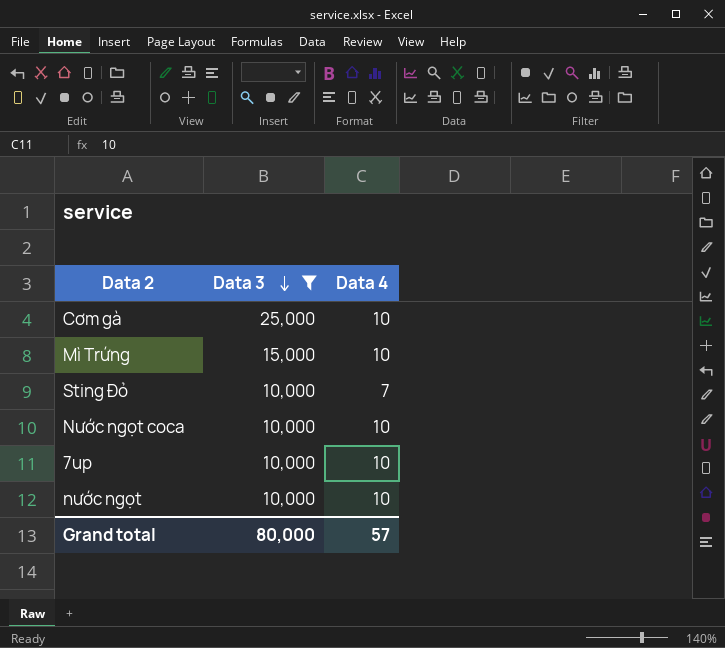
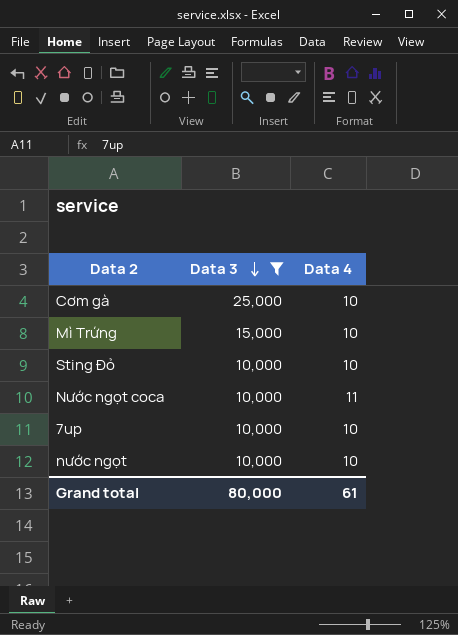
Sting Đỏ | Data 4: 7 -> 10
Nước ngọt coca | Data 4: 10 -> 11
Grand total | Data 4: 57 -> 61

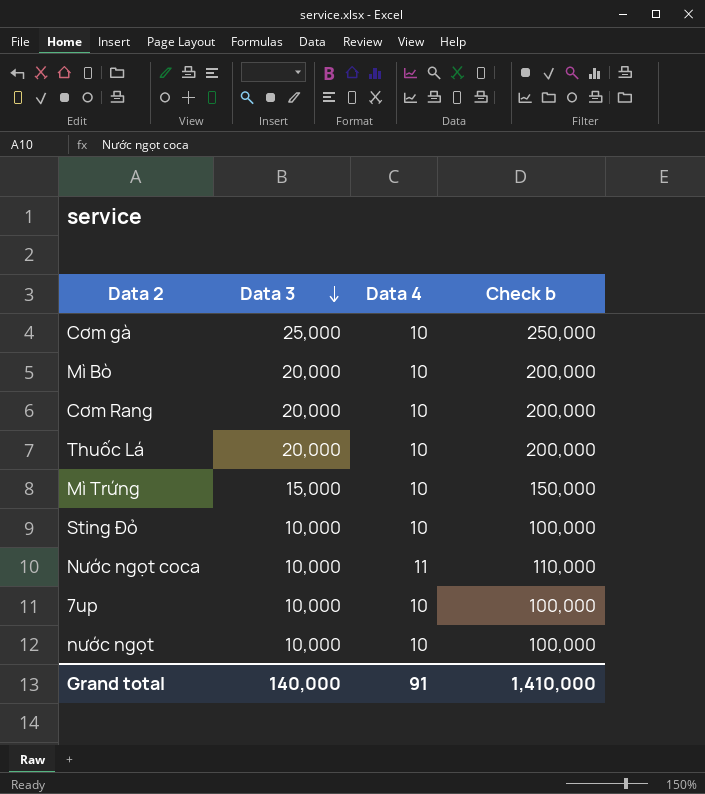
filter: Data 3 != 20,000 -> none
column Check b | formula: none -> [Data 3] * [Data 4]
Grand total | Data 3: 80,000 -> 140,000
Grand total | Data 4: 61 -> 91

